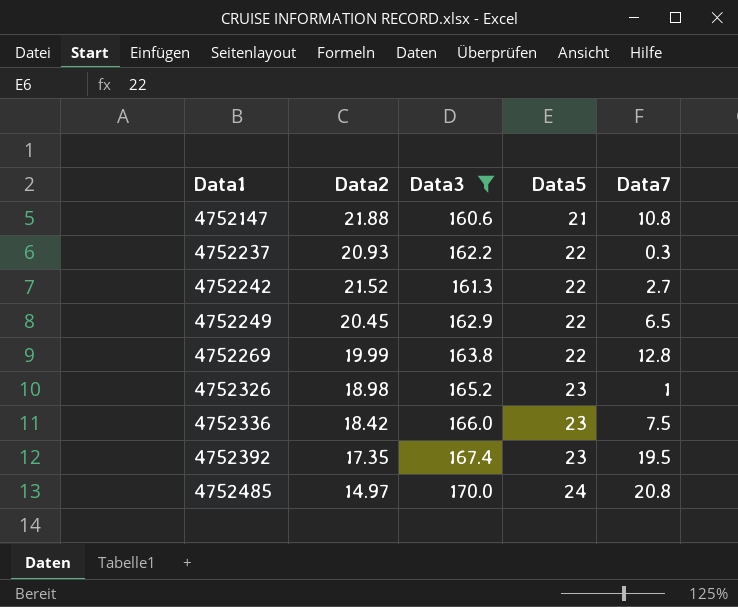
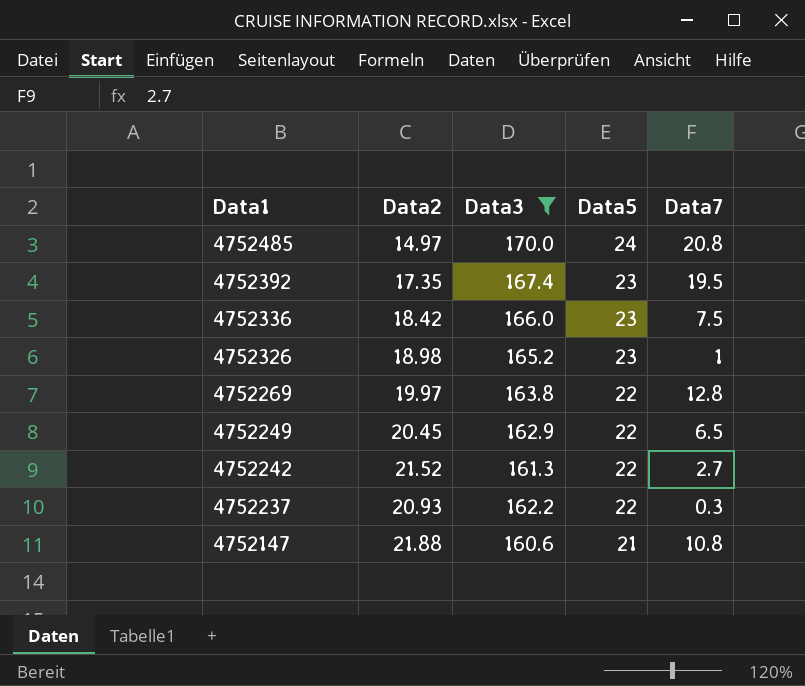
row order: Data1 ascending -> Data1 descending
4752269 | Data2: 19.99 -> 19.97

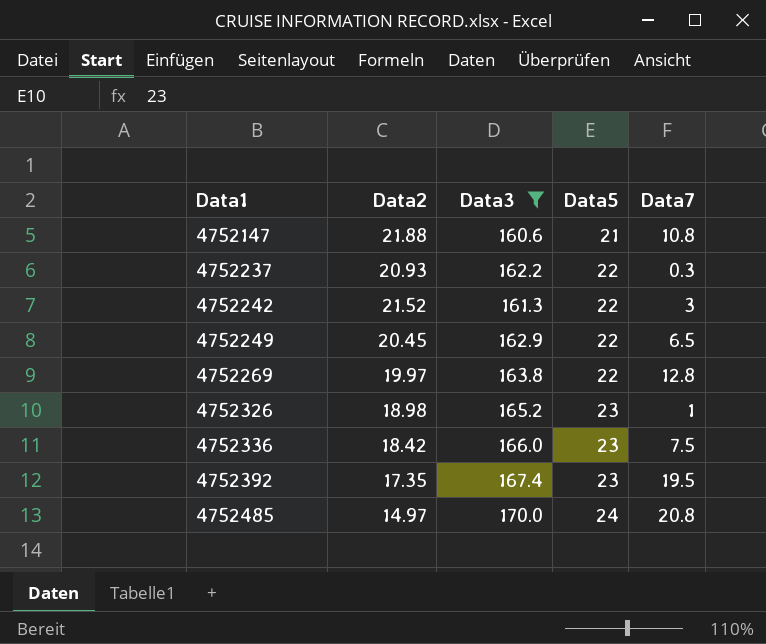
row order: Data1 descending -> Data1 ascending
4752242 | Data7: 2.7 -> 3

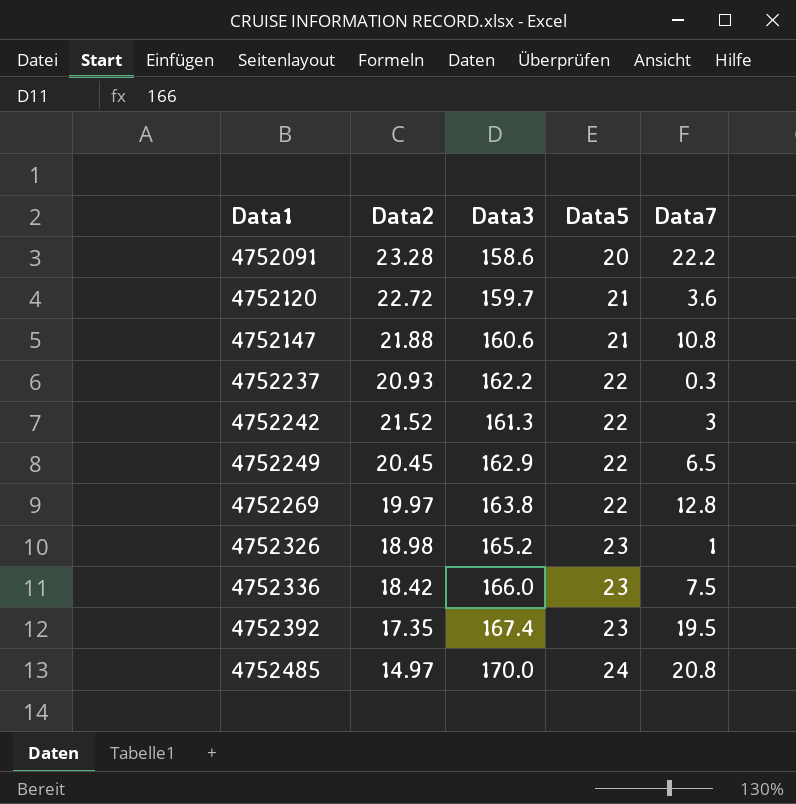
filter: Data3 >= 160.6 -> none

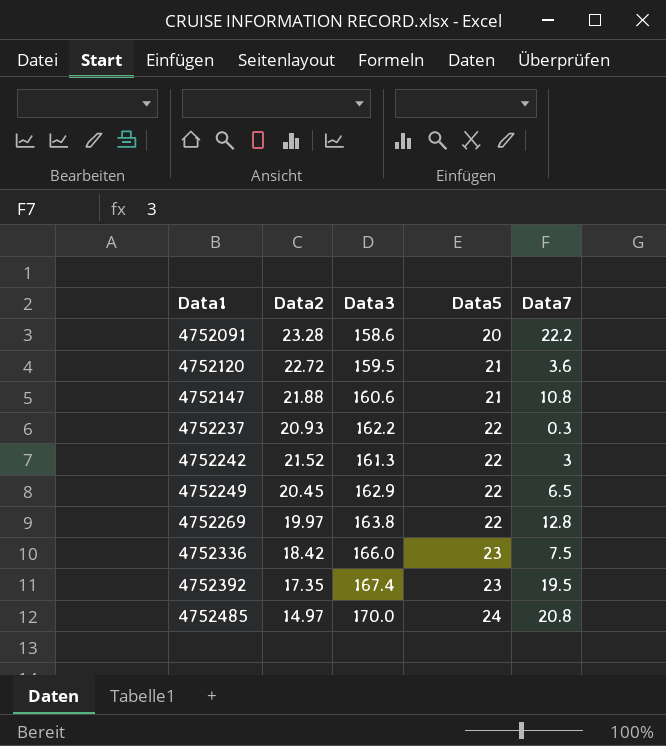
row 4752326: 18.98 | 165.2 | 23 | 1 -> none
4752120 | Data3: 159.7 -> 159.5

